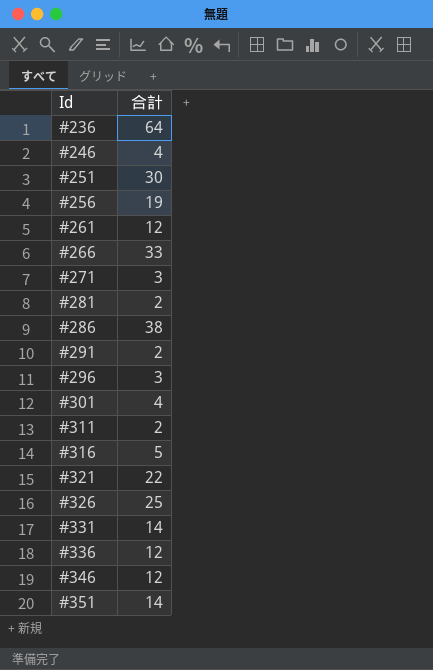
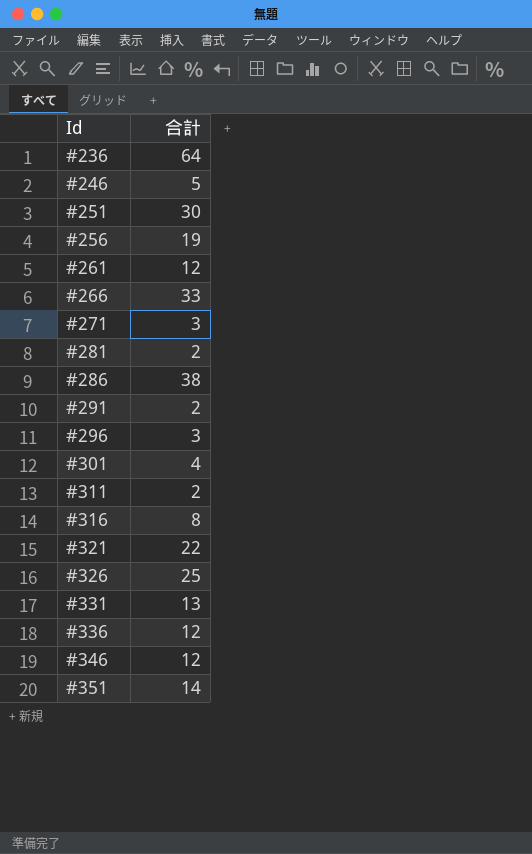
#246 | 合計: 4 -> 5
#316 | 合計: 5 -> 8
#331 | 合計: 14 -> 13

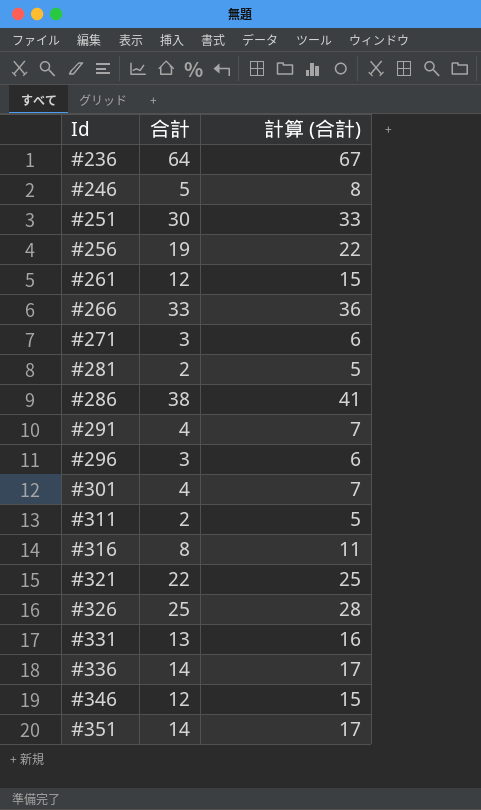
column 計算 (合計) | formula: none -> [合計] + 3
#291 | 合計: 2 -> 4
#336 | 合計: 12 -> 14

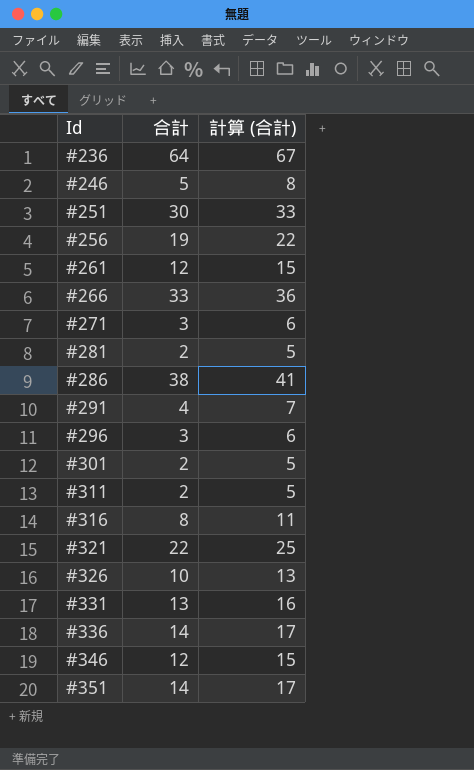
#301 | 合計: 4 -> 2
#301 | 計算 (合計): 7 -> 5
#326 | 合計: 25 -> 10
#326 | 計算 (合計): 28 -> 13

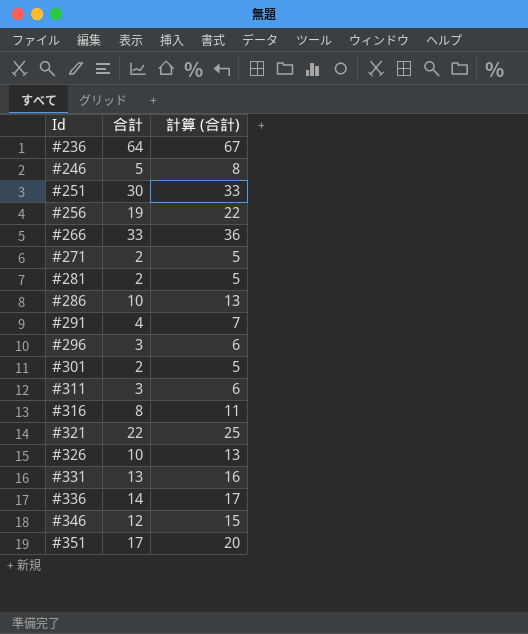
row #261: 12 | 15 -> none
#271 | 合計: 3 -> 2
#271 | 計算 (合計): 6 -> 5
#286 | 合計: 38 -> 10
#286 | 計算 (合計): 41 -> 13
#311 | 合計: 2 -> 3
#311 | 計算 (合計): 5 -> 6
#351 | 合計: 14 -> 17
#351 | 計算 (合計): 17 -> 20

